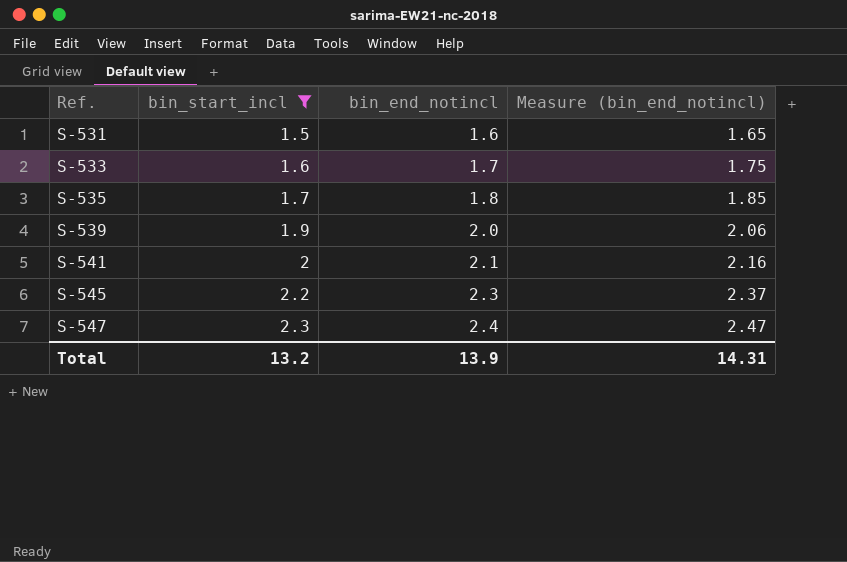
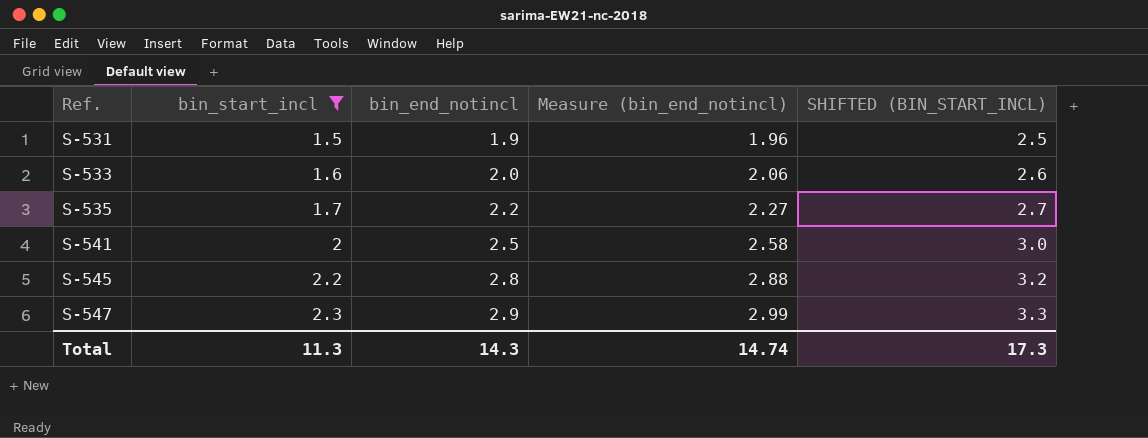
column SHIFTED (BIN_START_INCL) | formula: none -> [bin_start_incl] + 1
row S-539: 1.9 | 2.0 | 2.06 -> none
S-531 | bin_end_notincl: 1.6 -> 1.9
S-531 | Measure (bin_end_notincl): 1.65 -> 1.96
S-533 | bin_end_notincl: 1.7 -> 2.0
S-533 | Measure (bin_end_notincl): 1.75 -> 2.06
S-535 | bin_end_notincl: 1.8 -> 2.2
S-535 | Measure (bin_end_notincl): 1.85 -> 2.27
S-541 | bin_end_notincl: 2.1 -> 2.5
S-541 | Measure (bin_end_notincl): 2.16 -> 2.58
S-545 | bin_end_notincl: 2.3 -> 2.8
S-545 | Measure (bin_end_notincl): 2.37 -> 2.88
S-547 | bin_end_notincl: 2.4 -> 2.9
S-547 | Measure (bin_end_notincl): 2.47 -> 2.99
Total | bin_start_incl: 13.2 -> 11.3
Total | bin_end_notincl: 13.9 -> 14.3
Total | Measure (bin_end_notincl): 14.31 -> 14.74

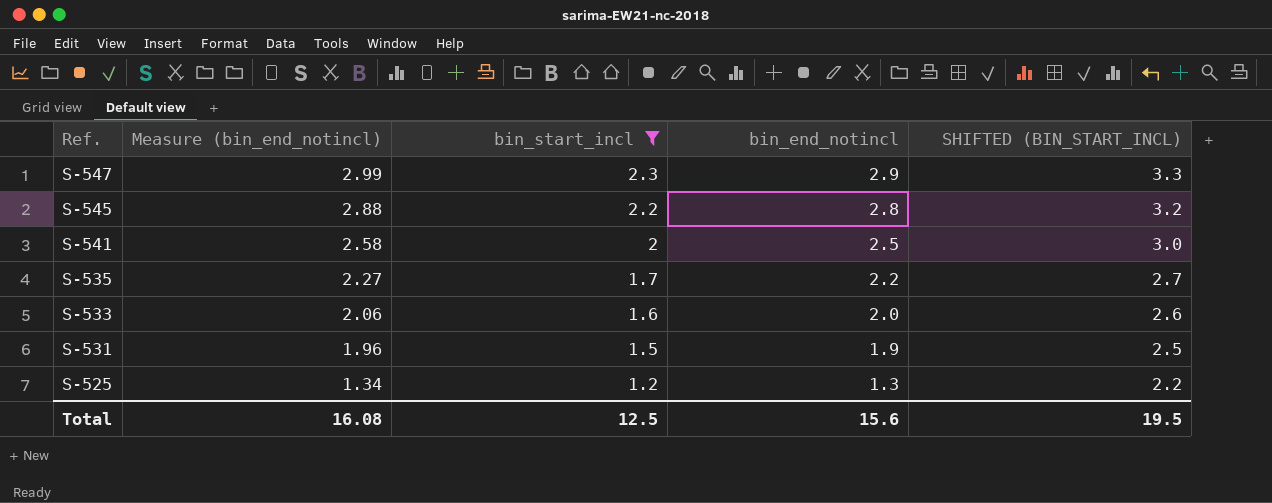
row order: Ref. ascending -> Ref. descending
column Measure (bin_end_notincl) | position: 4 -> 2
row S-525: none -> 1.34 | 1.2 | 1.3 | 2.2
Total | Measure (bin_end_notincl): 14.74 -> 16.08
Total | bin_start_incl: 11.3 -> 12.5
Total | bin_end_notincl: 14.3 -> 15.6
Total | SHIFTED (BIN_START_INCL): 17.3 -> 19.5

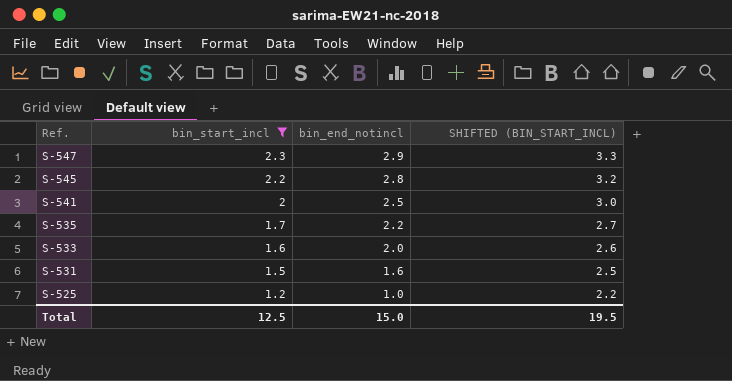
column Measure (bin_end_notincl) | formula: [bin_end_notincl] * 1.03 -> none
S-531 | bin_end_notincl: 1.9 -> 1.6
S-525 | bin_end_notincl: 1.3 -> 1.0
Total | bin_end_notincl: 15.6 -> 15.0

